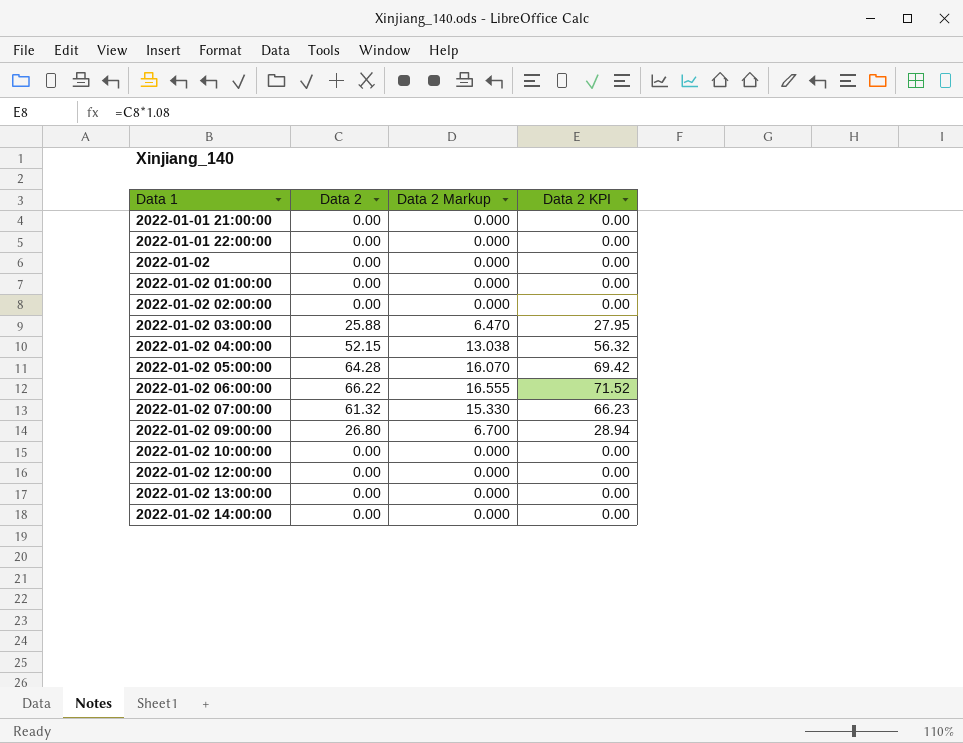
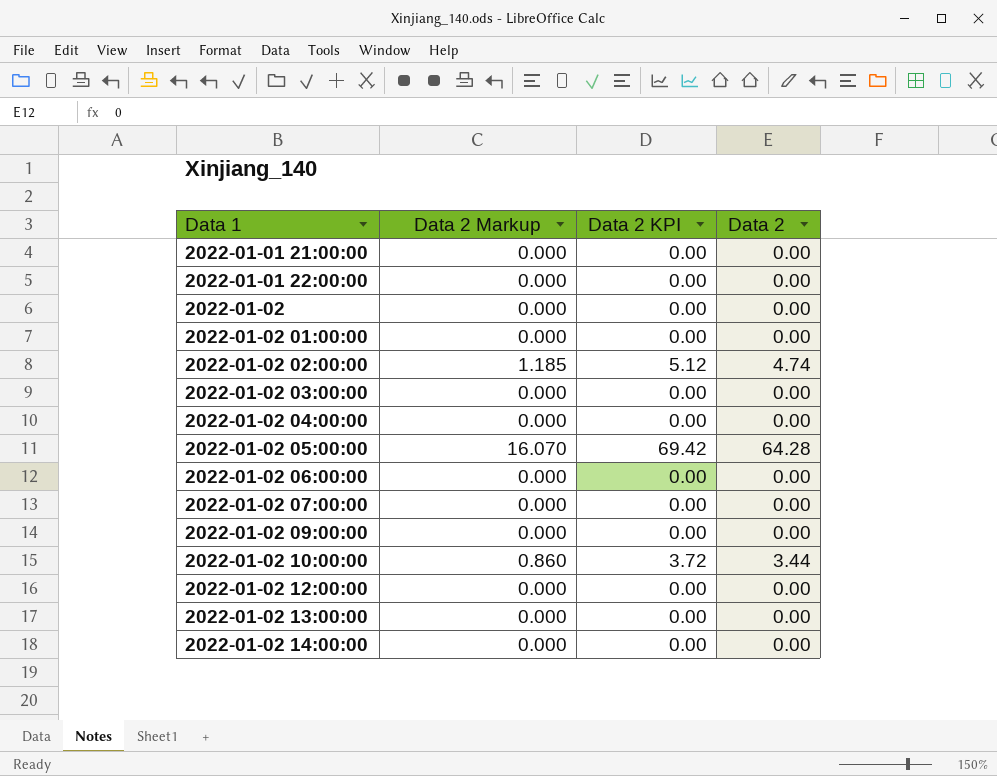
column Data 2 | position: 2 -> 4
2022-01-02 02:00:00 | Data 2 Markup: 0.000 -> 1.185
2022-01-02 02:00:00 | Data 2 KPI: 0.00 -> 5.12
2022-01-02 02:00:00 | Data 2: 0.00 -> 4.74
2022-01-02 03:00:00 | Data 2 Markup: 6.470 -> 0.000
2022-01-02 03:00:00 | Data 2 KPI: 27.95 -> 0.00
2022-01-02 03:00:00 | Data 2: 25.88 -> 0.00
2022-01-02 04:00:00 | Data 2 Markup: 13.038 -> 0.000
2022-01-02 04:00:00 | Data 2 KPI: 56.32 -> 0.00
2022-01-02 04:00:00 | Data 2: 52.15 -> 0.00
2022-01-02 06:00:00 | Data 2 Markup: 16.555 -> 0.000
2022-01-02 06:00:00 | Data 2 KPI: 71.52 -> 0.00
2022-01-02 06:00:00 | Data 2: 66.22 -> 0.00
2022-01-02 07:00:00 | Data 2 Markup: 15.330 -> 0.000
2022-01-02 07:00:00 | Data 2 KPI: 66.23 -> 0.00
2022-01-02 07:00:00 | Data 2: 61.32 -> 0.00
2022-01-02 09:00:00 | Data 2 Markup: 6.700 -> 0.000
2022-01-02 09:00:00 | Data 2 KPI: 28.94 -> 0.00
2022-01-02 09:00:00 | Data 2: 26.80 -> 0.00
2022-01-02 10:00:00 | Data 2 Markup: 0.000 -> 0.860
2022-01-02 10:00:00 | Data 2 KPI: 0.00 -> 3.72
2022-01-02 10:00:00 | Data 2: 0.00 -> 3.44

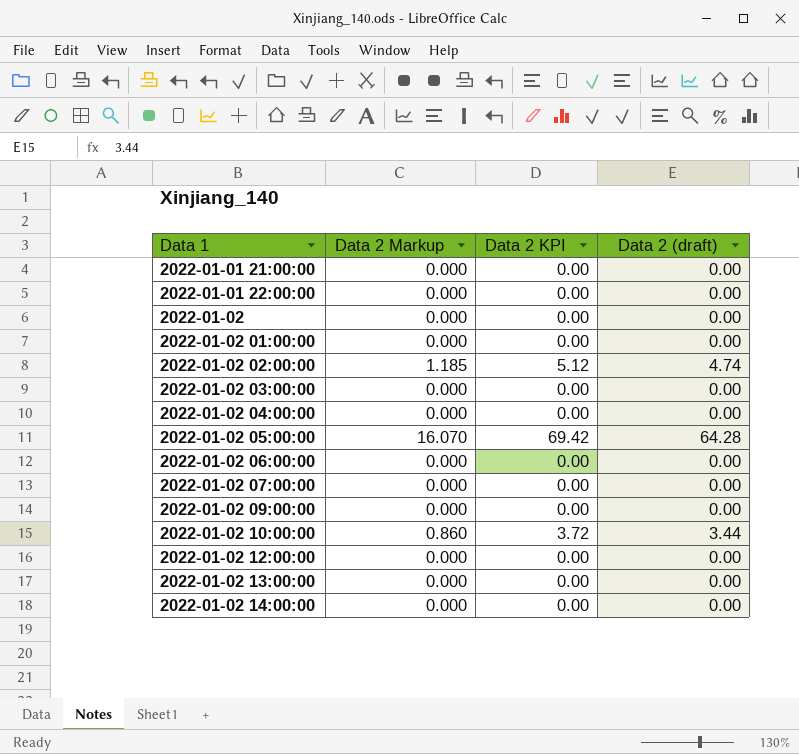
column name: Data 2 -> Data 2 (draft)

